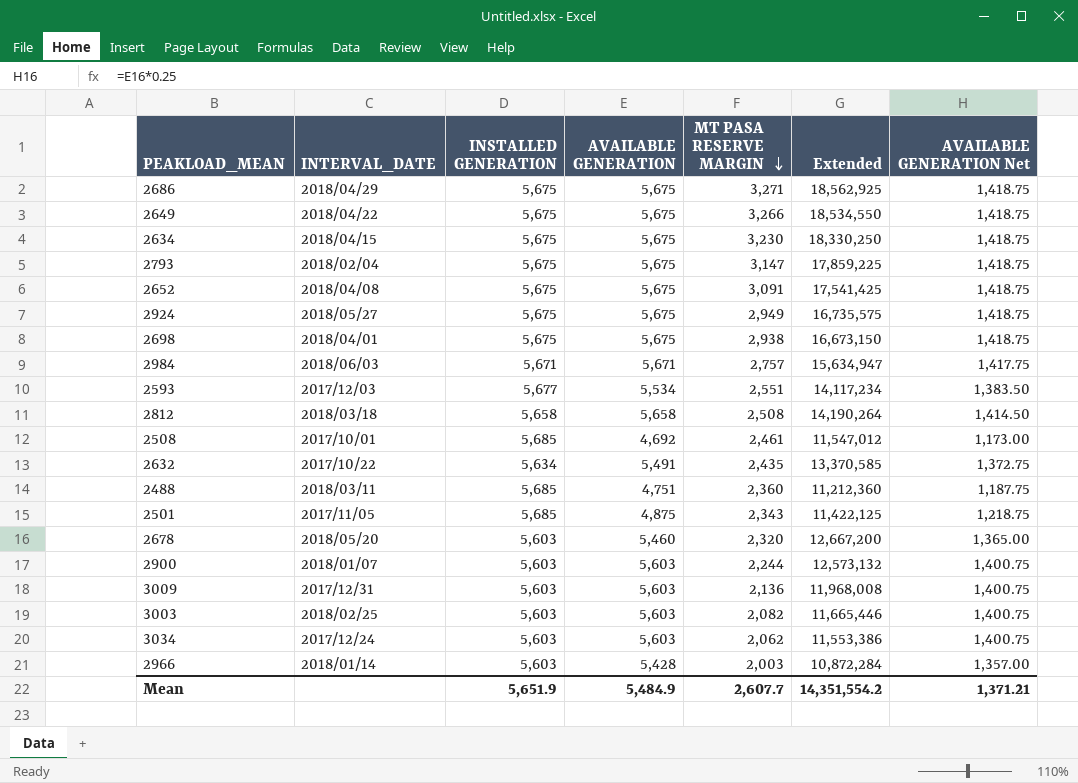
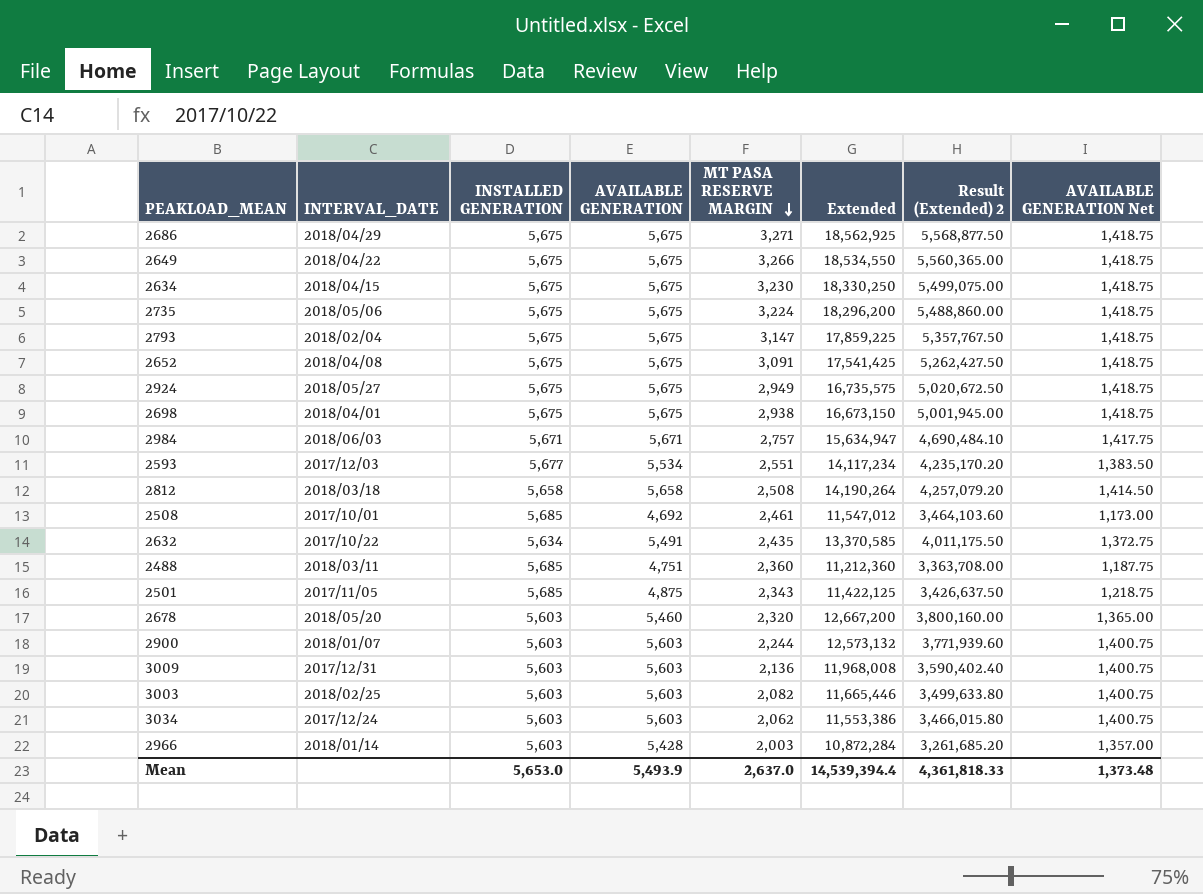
column Result (Extended) 2 | formula: none -> [Extended] * 0.3
row 2735: none -> 2018/05/06 | 5,675 | 5,675 | 3,224 | 18,296,200 | 5,488,860.00 | 1,418.75
Mean | INSTALLED GENERATION: 5,651.9 -> 5,653.0
Mean | AVAILABLE GENERATION: 5,484.9 -> 5,493.9
Mean | MT PASA RESERVE MARGIN: 2,607.7 -> 2,637.0
Mean | Extended: 14,351,554.2 -> 14,539,394.4
Mean | AVAILABLE GENERATION Net: 1,371.21 -> 1,373.48

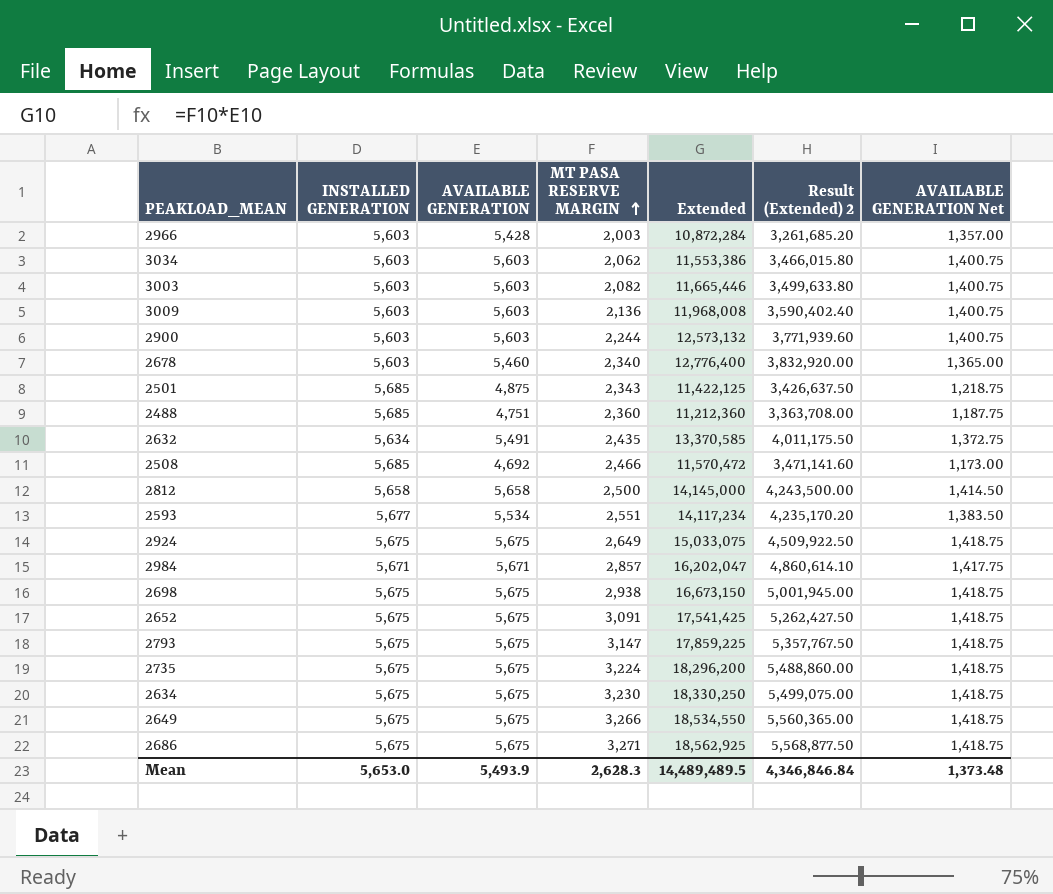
row order: MT PASA RESERVE MARGIN descending -> MT PASA RESERVE MARGIN ascending
column INTERVAL_DATE | position: 2 -> none
2678 | MT PASA RESERVE MARGIN: 2,320 -> 2,340
2678 | Extended: 12,667,200 -> 12,776,400
2678 | Result (Extended) 2: 3,800,160.00 -> 3,832,920.00
2508 | MT PASA RESERVE MARGIN: 2,461 -> 2,466
2508 | Extended: 11,547,012 -> 11,570,472
2508 | Result (Extended) 2: 3,464,103.60 -> 3,471,141.60
2812 | MT PASA RESERVE MARGIN: 2,508 -> 2,500
2812 | Extended: 14,190,264 -> 14,145,000
2812 | Result (Extended) 2: 4,257,079.20 -> 4,243,500.00
2924 | MT PASA RESERVE MARGIN: 2,949 -> 2,649
2924 | Extended: 16,735,575 -> 15,033,075
2924 | Result (Extended) 2: 5,020,672.50 -> 4,509,922.50
2984 | MT PASA RESERVE MARGIN: 2,757 -> 2,857
2984 | Extended: 15,634,947 -> 16,202,047
2984 | Result (Extended) 2: 4,690,484.10 -> 4,860,614.10
Mean | MT PASA RESERVE MARGIN: 2,637.0 -> 2,628.3
Mean | Extended: 14,539,394.4 -> 14,489,489.5
Mean | Result (Extended) 2: 4,361,818.33 -> 4,346,846.84

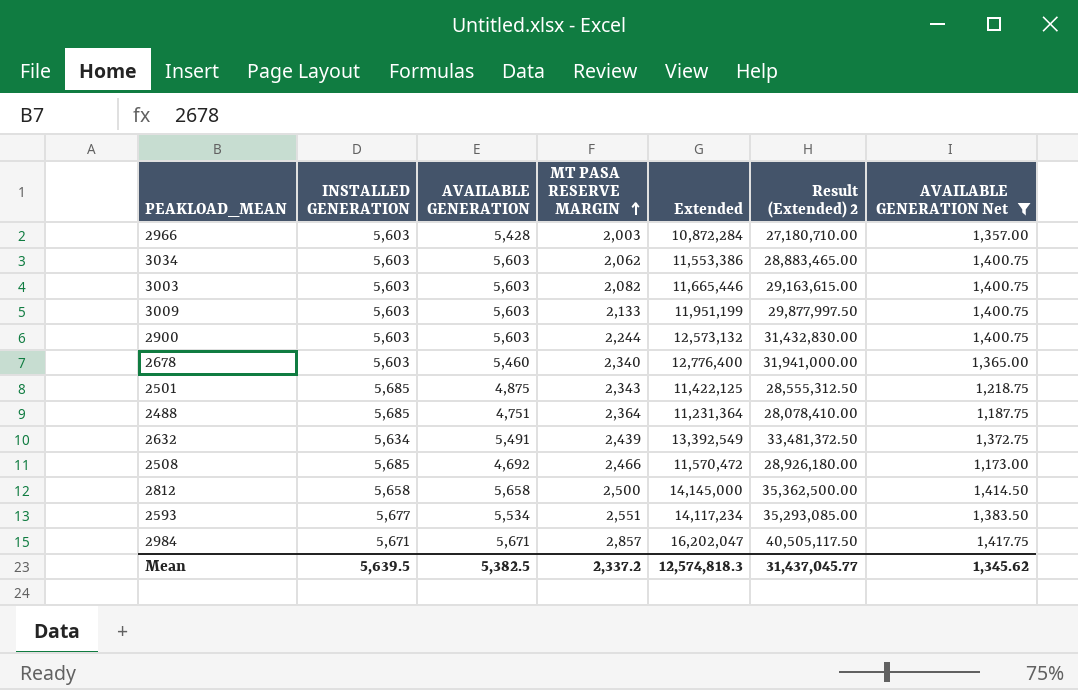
filter: none -> AVAILABLE GENERATION Net != 1,418.75
column Result (Extended) 2 | formula: [Extended] * 0.3 -> [Extended] * 2.5
3009 | MT PASA RESERVE MARGIN: 2,136 -> 2,133
3009 | Extended: 11,968,008 -> 11,951,199
2488 | MT PASA RESERVE MARGIN: 2,360 -> 2,364
2488 | Extended: 11,212,360 -> 11,231,364
2632 | MT PASA RESERVE MARGIN: 2,435 -> 2,439
2632 | Extended: 13,370,585 -> 13,392,549
Mean | INSTALLED GENERATION: 5,653.0 -> 5,639.5
Mean | AVAILABLE GENERATION: 5,493.9 -> 5,382.5
Mean | MT PASA RESERVE MARGIN: 2,628.3 -> 2,337.2
Mean | Extended: 14,489,489.5 -> 12,574,818.3
Mean | Result (Extended) 2: 4,346,846.84 -> 31,437,045.77
Mean | AVAILABLE GENERATION Net: 1,373.48 -> 1,345.62

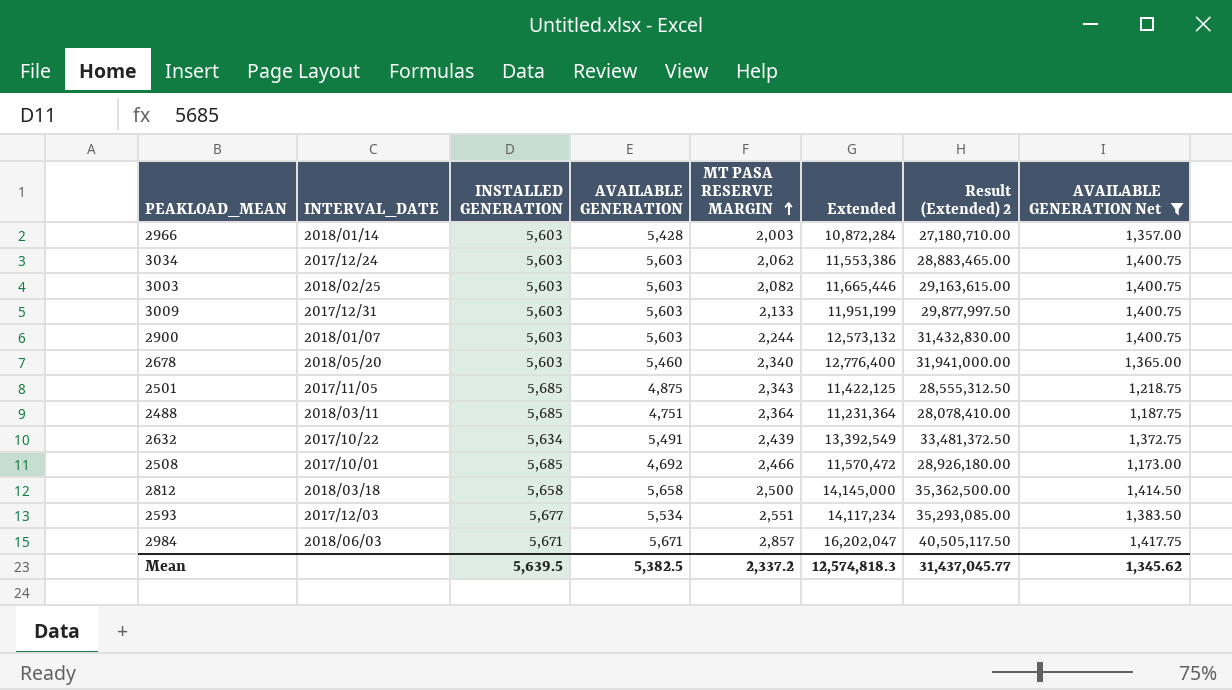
column INTERVAL_DATE | position: none -> 2

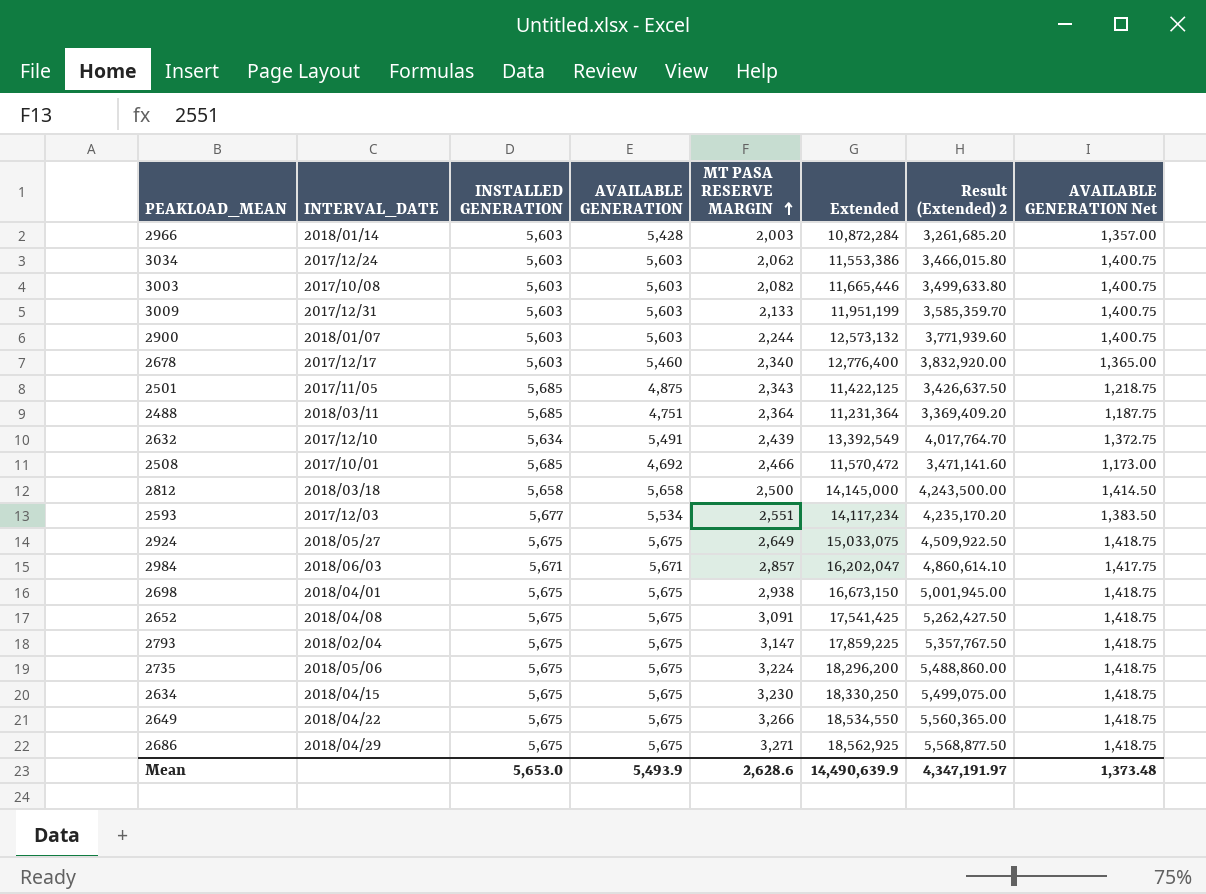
filter: AVAILABLE GENERATION Net != 1,418.75 -> none
column Result (Extended) 2 | formula: [Extended] * 2.5 -> [Extended] * 0.3
3003 | INTERVAL_DATE: 2018/02/25 -> 2017/10/08
2678 | INTERVAL_DATE: 2018/05/20 -> 2017/12/17
2632 | INTERVAL_DATE: 2017/10/22 -> 2017/12/10
Mean | INSTALLED GENERATION: 5,639.5 -> 5,653.0
Mean | AVAILABLE GENERATION: 5,382.5 -> 5,493.9
Mean | MT PASA RESERVE MARGIN: 2,337.2 -> 2,628.6
Mean | Extended: 12,574,818.3 -> 14,490,639.9
Mean | Result (Extended) 2: 31,437,045.77 -> 4,347,191.97
Mean | AVAILABLE GENERATION Net: 1,345.62 -> 1,373.48

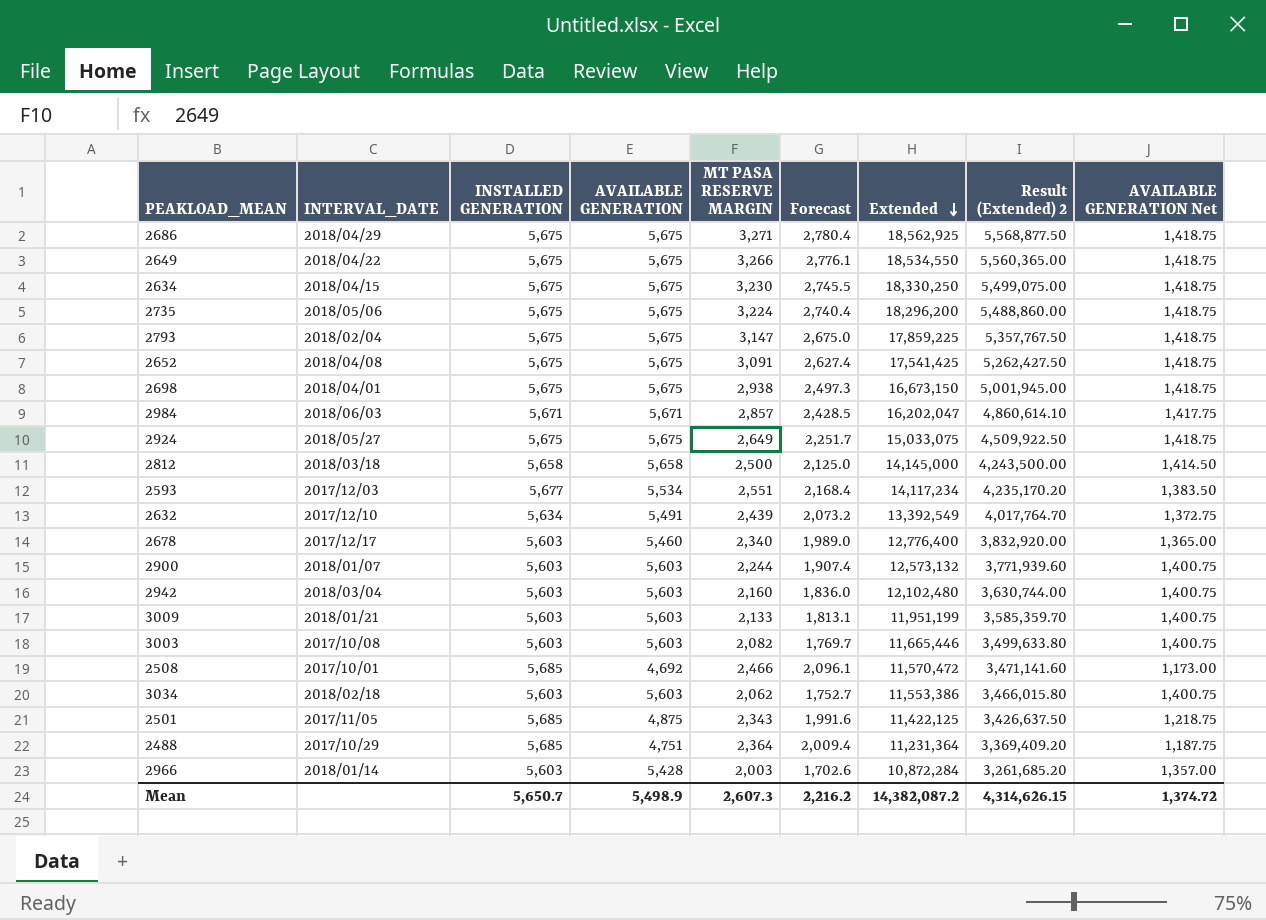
row order: MT PASA RESERVE MARGIN ascending -> Extended descending
column Forecast | formula: none -> [MT PASA RESERVE MARGIN] * 0.85
row 2942: none -> 2018/03/04 | 5,603 | 5,603 | 2,160 | 1,836.0 | 12,102,480 | 3,630,744.00 | 1,400.75
3009 | INTERVAL_DATE: 2017/12/31 -> 2018/01/21
3034 | INTERVAL_DATE: 2017/12/24 -> 2018/02/18
2488 | INTERVAL_DATE: 2018/03/11 -> 2017/10/29
Mean | INSTALLED GENERATION: 5,653.0 -> 5,650.7
Mean | AVAILABLE GENERATION: 5,493.9 -> 5,498.9
Mean | MT PASA RESERVE MARGIN: 2,628.6 -> 2,607.3
Mean | Extended: 14,490,639.9 -> 14,382,087.2
Mean | Result (Extended) 2: 4,347,191.97 -> 4,314,626.15
Mean | AVAILABLE GENERATION Net: 1,373.48 -> 1,374.72

